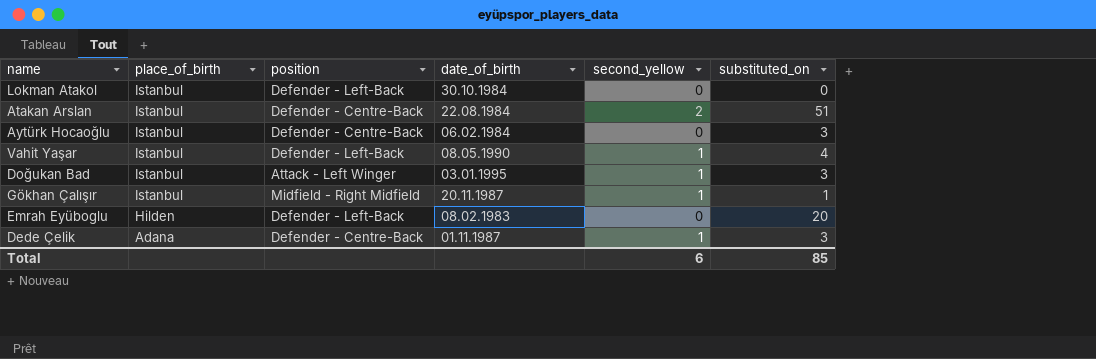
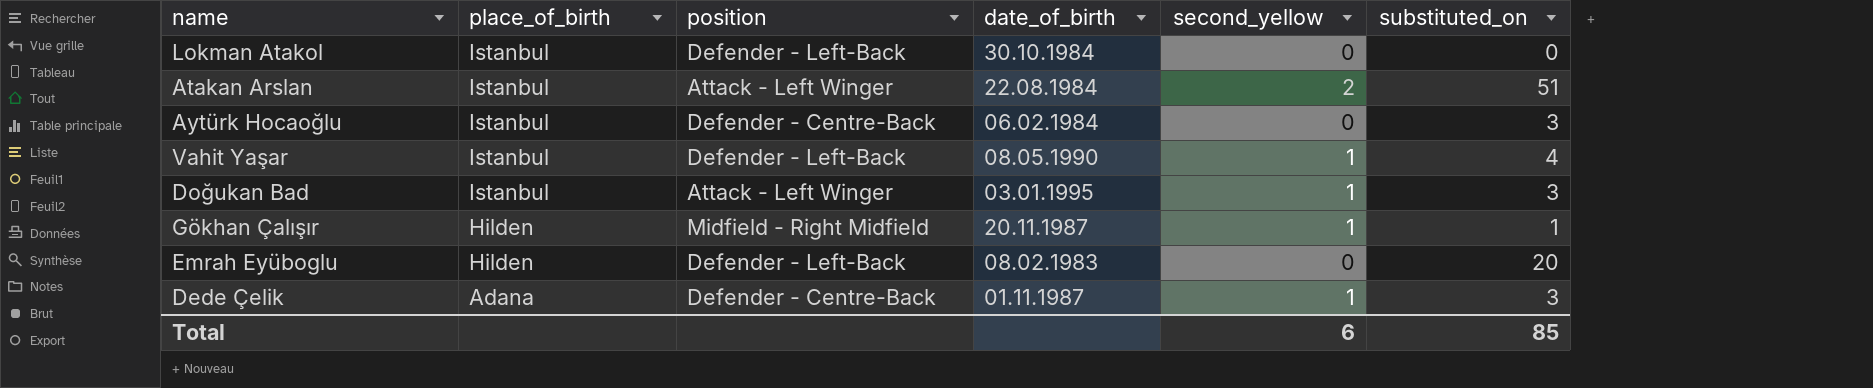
Atakan Arslan | position: Defender - Centre-Back -> Attack - Left Winger
Gökhan Çalışır | place_of_birth: Istanbul -> Hilden

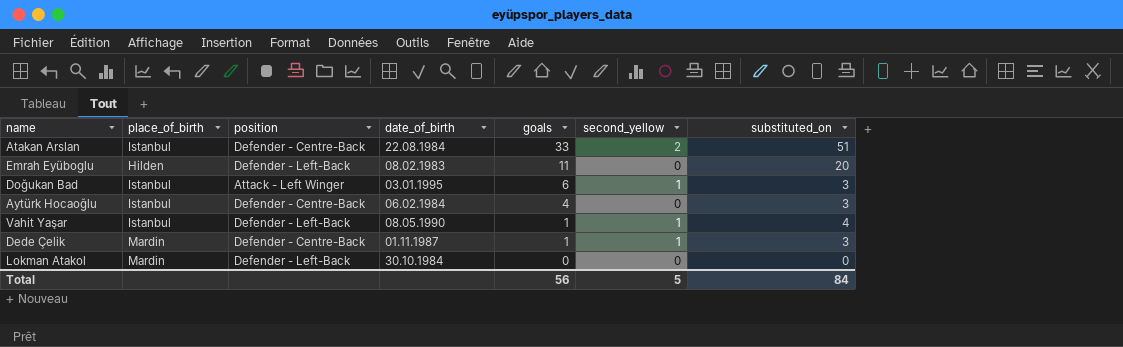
row order: place_of_birth descending -> goals descending
column goals | position: none -> 5
row Gökhan Çalışır: Hilden | Midfield - Right Midfield | 20.11.1987 | 1 | 1 -> none
Atakan Arslan | position: Attack - Left Winger -> Defender - Centre-Back
Dede Çelik | place_of_birth: Adana -> Mardin
Lokman Atakol | place_of_birth: Istanbul -> Mardin
Total | second_yellow: 6 -> 5
Total | substituted_on: 85 -> 84

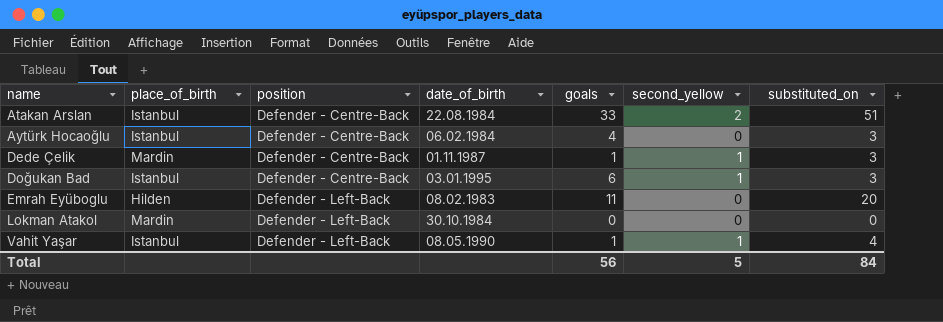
row order: goals descending -> name ascending
Doğukan Bad | position: Attack - Left Winger -> Defender - Centre-Back

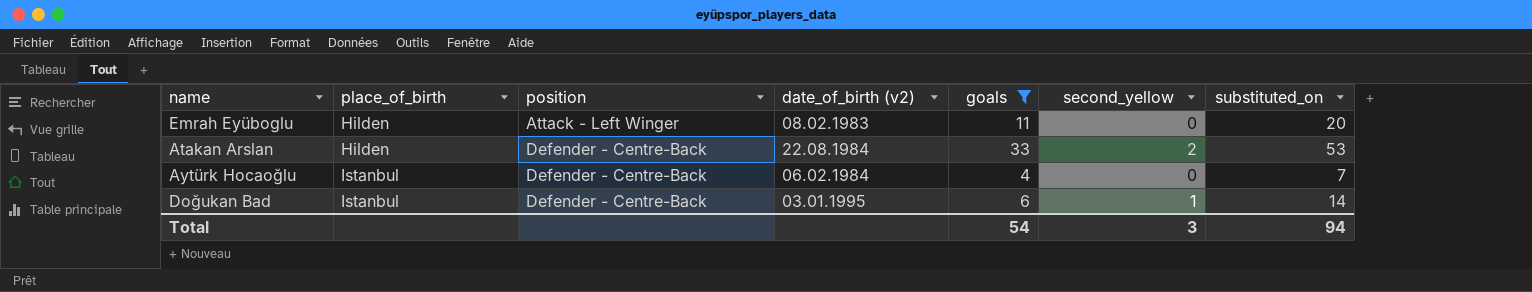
filter: none -> goals >= 4
row order: name ascending -> place_of_birth ascending
column name: date_of_birth -> date_of_birth (v2)
Emrah Eyüboglu | position: Defender - Left-Back -> Attack - Left Winger
Atakan Arslan | place_of_birth: Istanbul -> Hilden
Atakan Arslan | substituted_on: 51 -> 53
Aytürk Hocaoğlu | substituted_on: 3 -> 7
Doğukan Bad | substituted_on: 3 -> 14
Total | goals: 56 -> 54
Total | second_yellow: 5 -> 3
Total | substituted_on: 84 -> 94

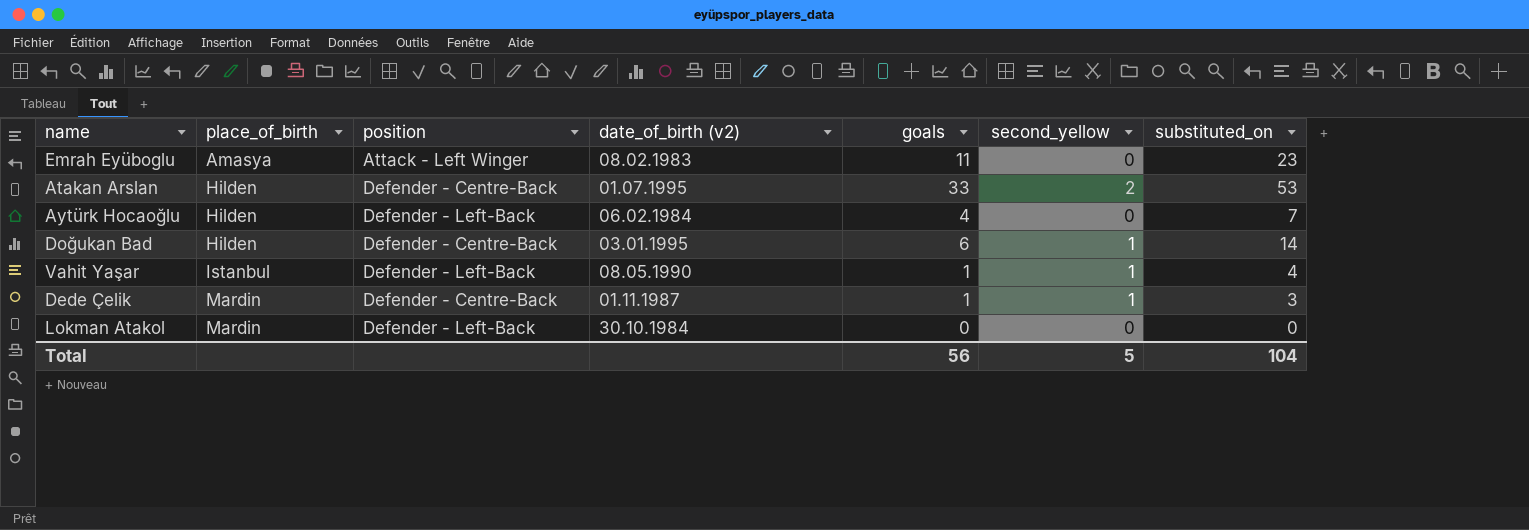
filter: goals >= 4 -> none
Emrah Eyüboglu | place_of_birth: Hilden -> Amasya
Emrah Eyüboglu | substituted_on: 20 -> 23
Atakan Arslan | date_of_birth (v2): 22.08.1984 -> 01.07.1995
Aytürk Hocaoğlu | place_of_birth: Istanbul -> Hilden
Aytürk Hocaoğlu | position: Defender - Centre-Back -> Defender - Left-Back
Doğukan Bad | place_of_birth: Istanbul -> Hilden
Total | goals: 54 -> 56
Total | second_yellow: 3 -> 5
Total | substituted_on: 94 -> 104

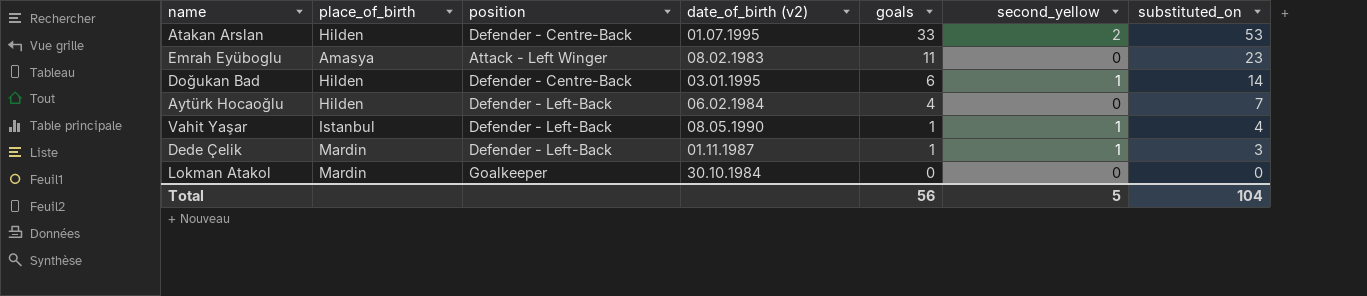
row order: place_of_birth ascending -> goals descending
Dede Çelik | position: Defender - Centre-Back -> Defender - Left-Back
Lokman Atakol | position: Defender - Left-Back -> Goalkeeper

